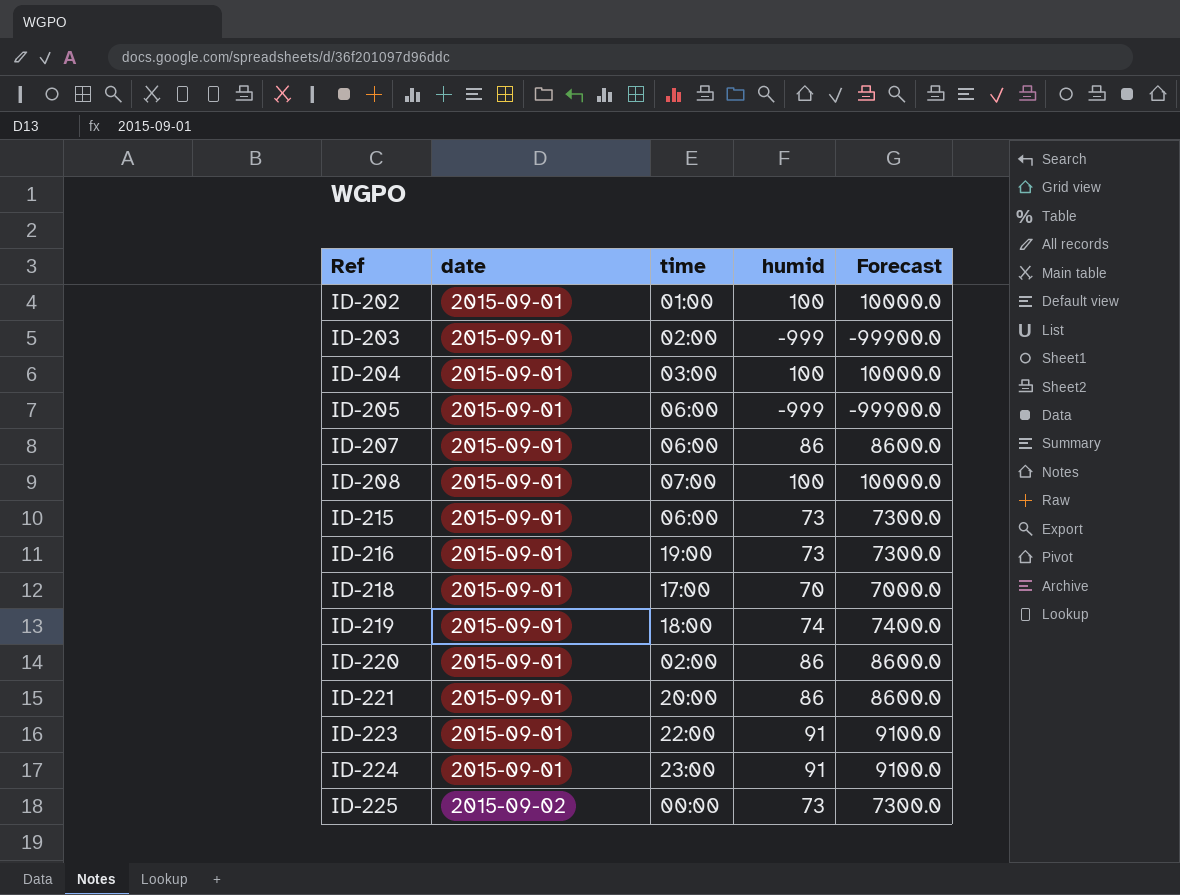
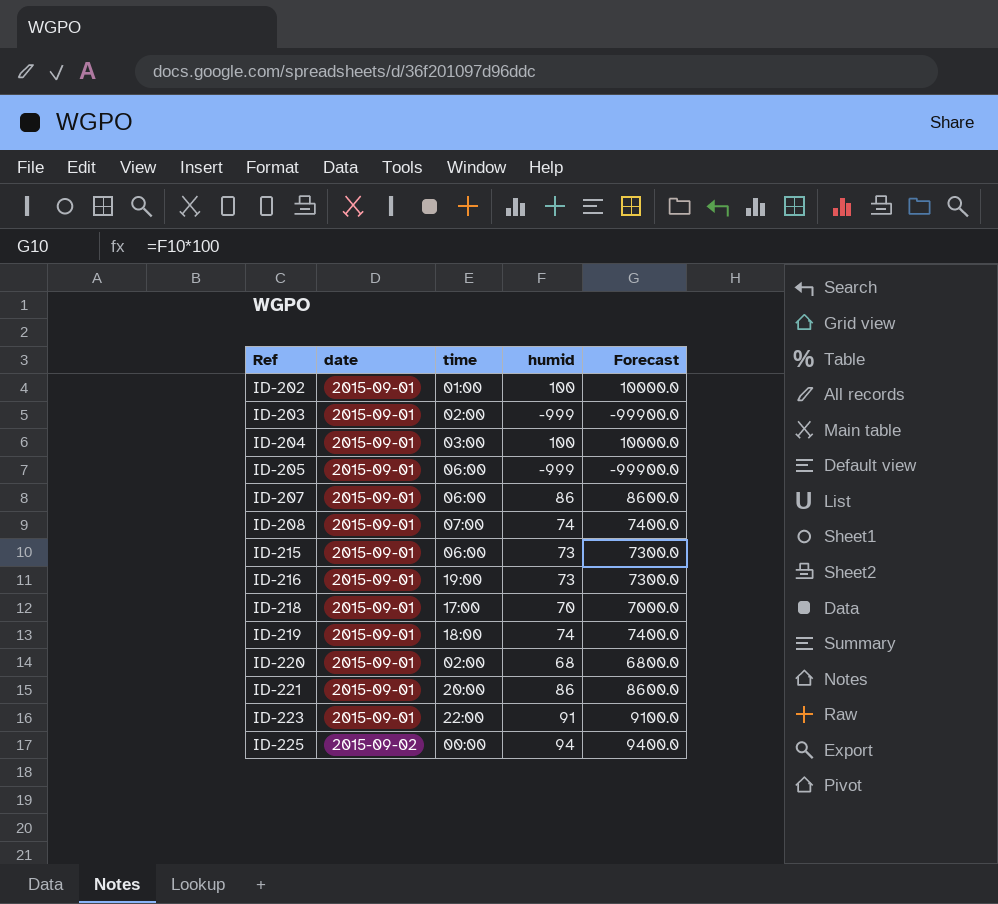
row ID-224: 2015-09-01 | 23:00 | 91 | 9100.0 -> none
ID-208 | humid: 100 -> 74
ID-208 | Forecast: 10000.0 -> 7400.0
ID-220 | humid: 86 -> 68
ID-220 | Forecast: 8600.0 -> 6800.0
ID-225 | humid: 73 -> 94
ID-225 | Forecast: 7300.0 -> 9400.0

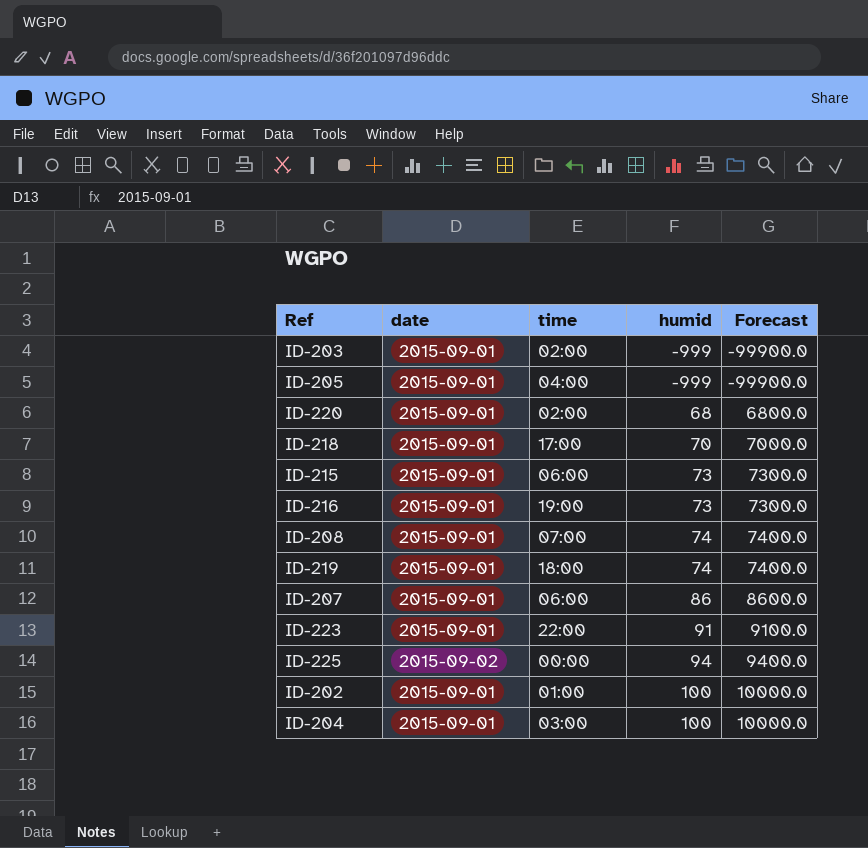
row order: Ref ascending -> humid ascending
row ID-221: 2015-09-01 | 20:00 | 86 | 8600.0 -> none
ID-205 | time: 06:00 -> 04:00

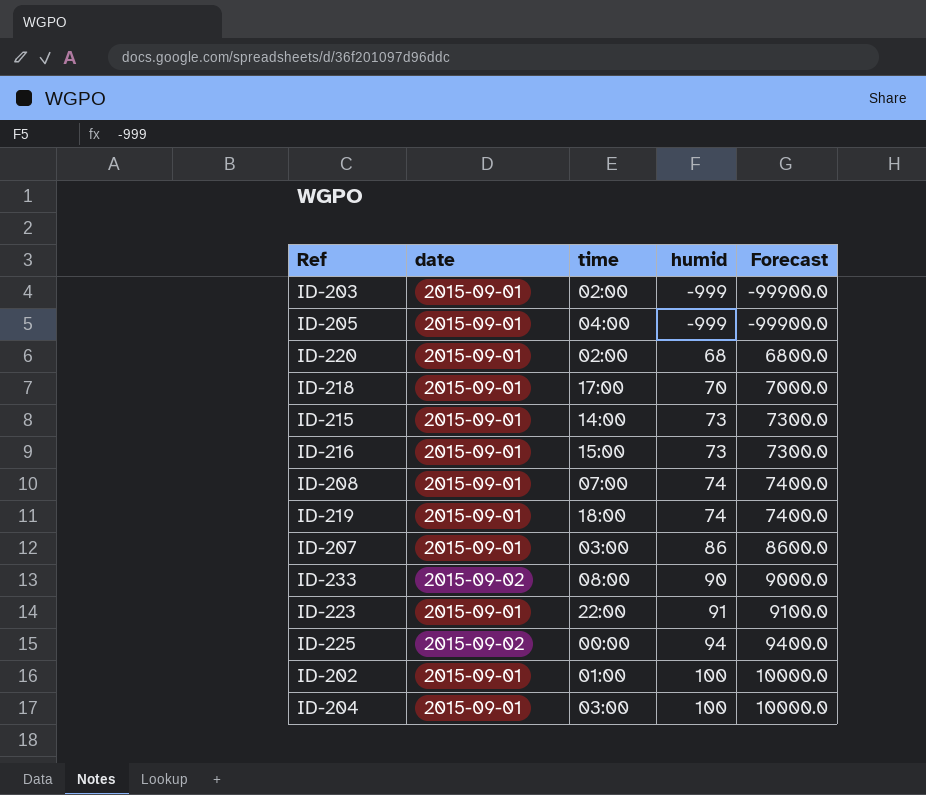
ID-215 | time: 06:00 -> 14:00
ID-216 | time: 19:00 -> 15:00
ID-207 | time: 06:00 -> 03:00
row ID-233: none -> 2015-09-02 | 08:00 | 90 | 9000.0

